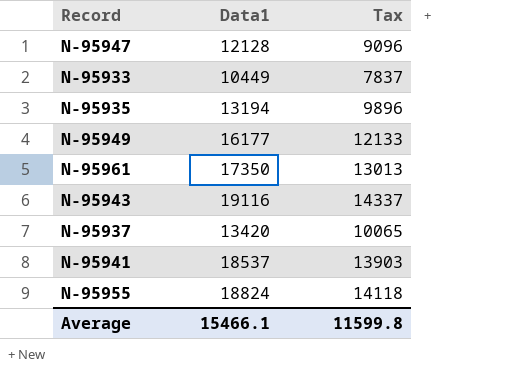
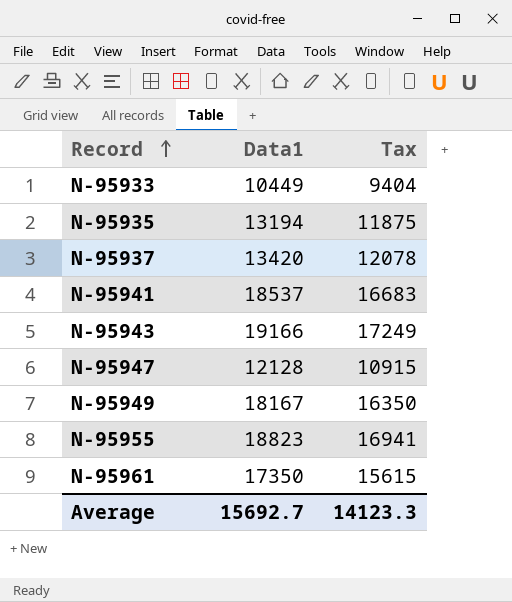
row order: none -> Record ascending
column Tax | formula: [Data1] * 0.75 -> [Data1] * 0.9
N-95943 | Data1: 19116 -> 19166
N-95949 | Data1: 16177 -> 18167
N-95955 | Data1: 18824 -> 18823
Average | Data1: 15466.1 -> 15692.7
Average | Tax: 11599.8 -> 14123.3

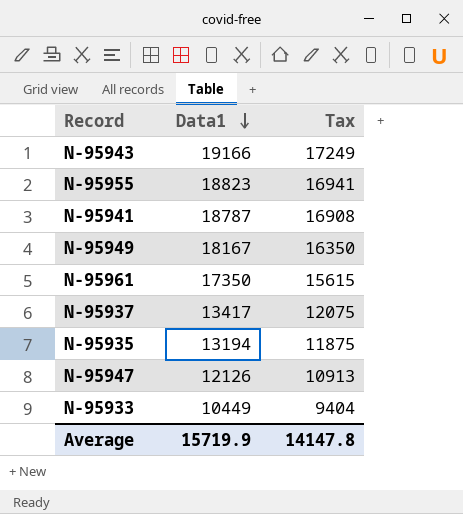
row order: Record ascending -> Data1 descending
N-95941 | Data1: 18537 -> 18787
N-95941 | Tax: 16683 -> 16908
N-95937 | Data1: 13420 -> 13417
N-95937 | Tax: 12078 -> 12075
N-95947 | Data1: 12128 -> 12126
N-95947 | Tax: 10915 -> 10913
Average | Data1: 15692.7 -> 15719.9
Average | Tax: 14123.3 -> 14147.8

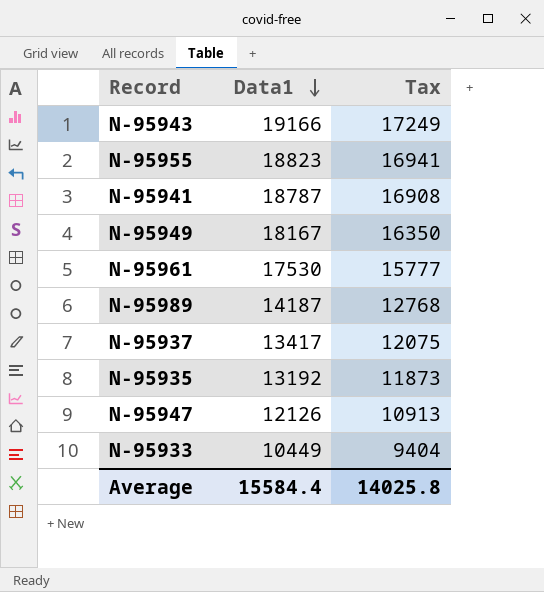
N-95961 | Data1: 17350 -> 17530
N-95961 | Tax: 15615 -> 15777
row N-95989: none -> 14187 | 12768
N-95935 | Data1: 13194 -> 13192
N-95935 | Tax: 11875 -> 11873
Average | Data1: 15719.9 -> 15584.4
Average | Tax: 14147.8 -> 14025.8

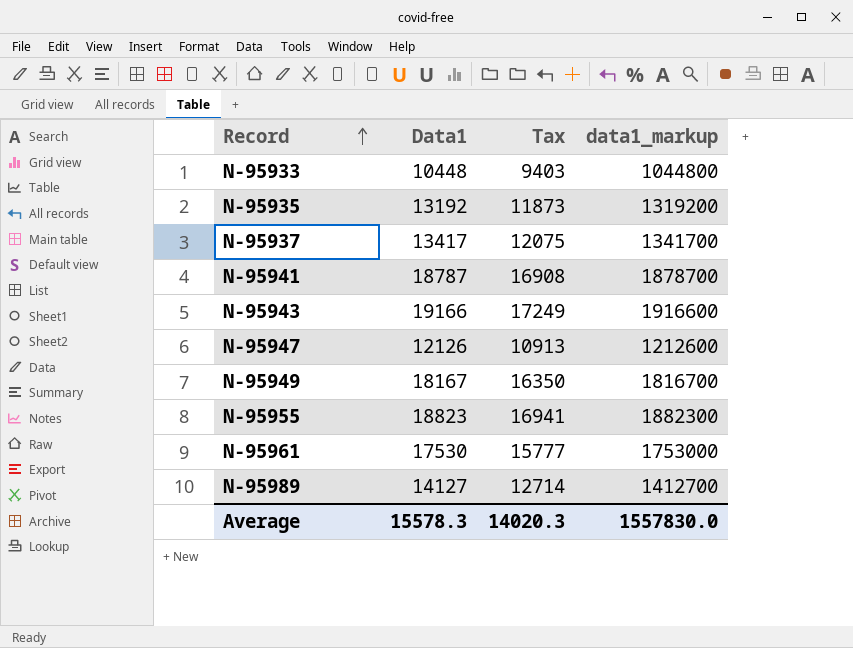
row order: Data1 descending -> Record ascending
column data1_markup | formula: none -> [Data1] * 100
N-95933 | Data1: 10449 -> 10448
N-95933 | Tax: 9404 -> 9403
N-95989 | Data1: 14187 -> 14127
N-95989 | Tax: 12768 -> 12714
Average | Data1: 15584.4 -> 15578.3
Average | Tax: 14025.8 -> 14020.3

